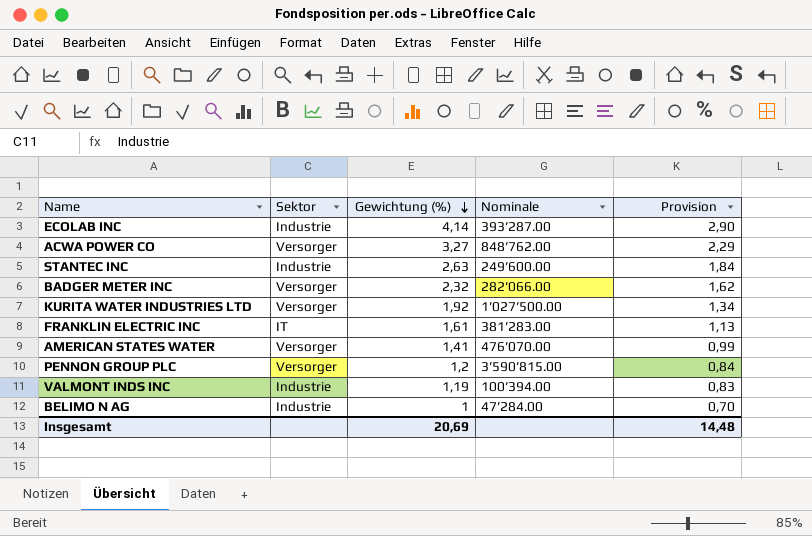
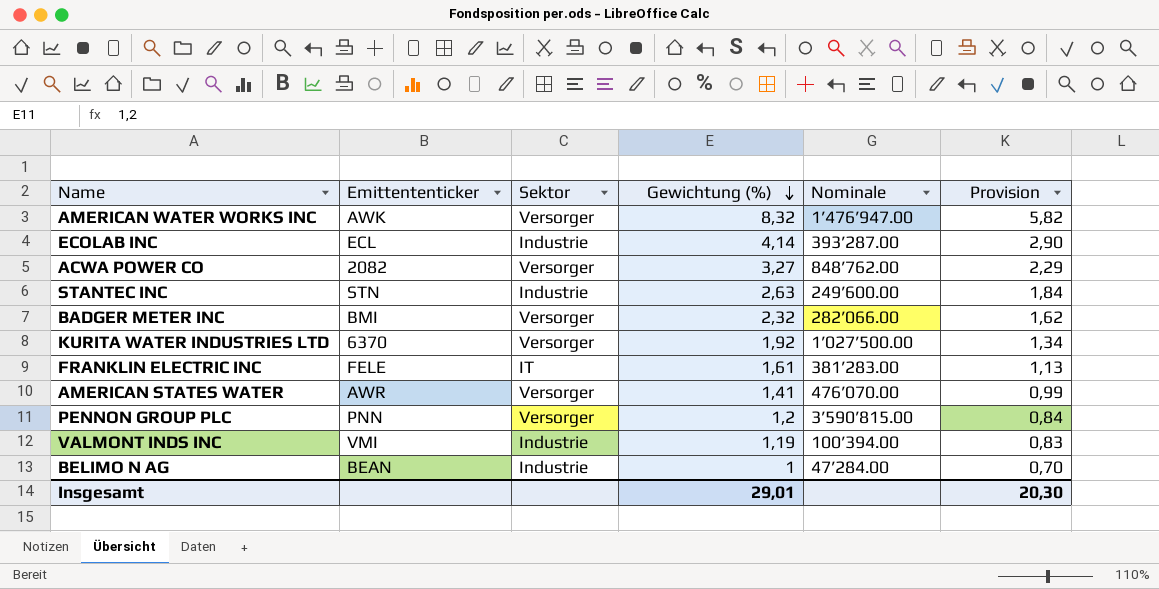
column Emittententicker | position: none -> 2
row AMERICAN WATER WORKS INC: none -> AWK | Versorger | 8,32 | 1’476’947.00 | 5,82
Insgesamt | Gewichtung (%): 20,69 -> 29,01
Insgesamt | Provision: 14,48 -> 20,30

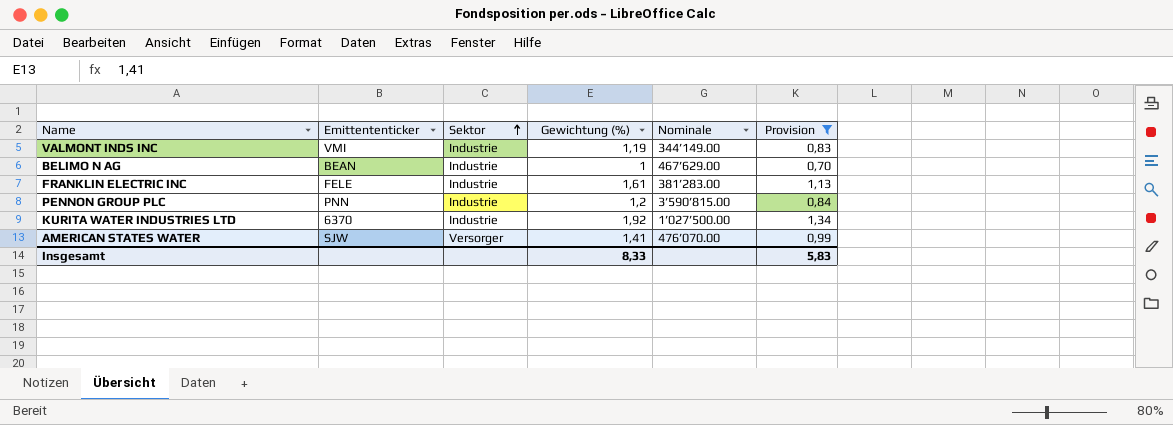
filter: none -> Provision <= 1,34
row order: Gewichtung (%) descending -> Sektor ascending
VALMONT INDS INC | Nominale: 100’394.00 -> 344’149.00
BELIMO N AG | Nominale: 47’284.00 -> 467’629.00
FRANKLIN ELECTRIC INC | Sektor: IT -> Industrie
PENNON GROUP PLC | Sektor: Versorger -> Industrie
KURITA WATER INDUSTRIES LTD | Sektor: Versorger -> Industrie
AMERICAN STATES WATER | Emittententicker: AWR -> SJW
Insgesamt | Gewichtung (%): 29,01 -> 8,33
Insgesamt | Provision: 20,30 -> 5,83

